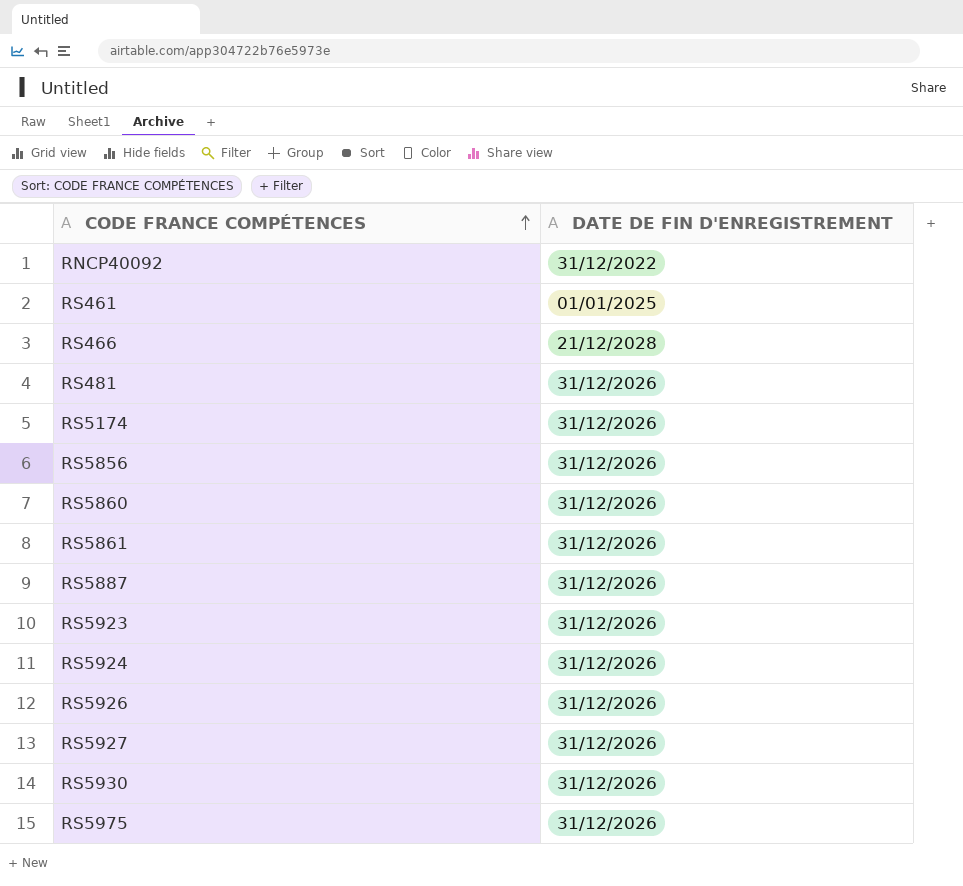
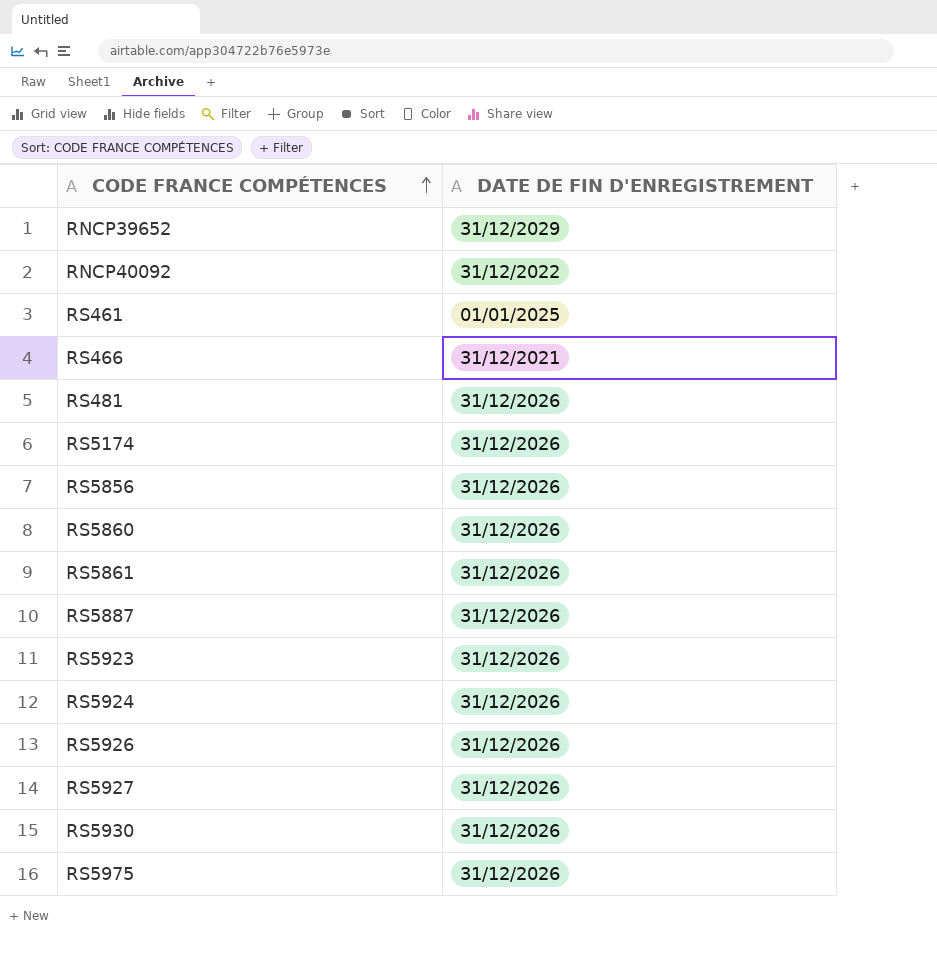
row RNCP39652: none -> 31/12/2029
RS466 | DATE DE FIN D'ENREGISTREMENT: 21/12/2028 -> 31/12/2021

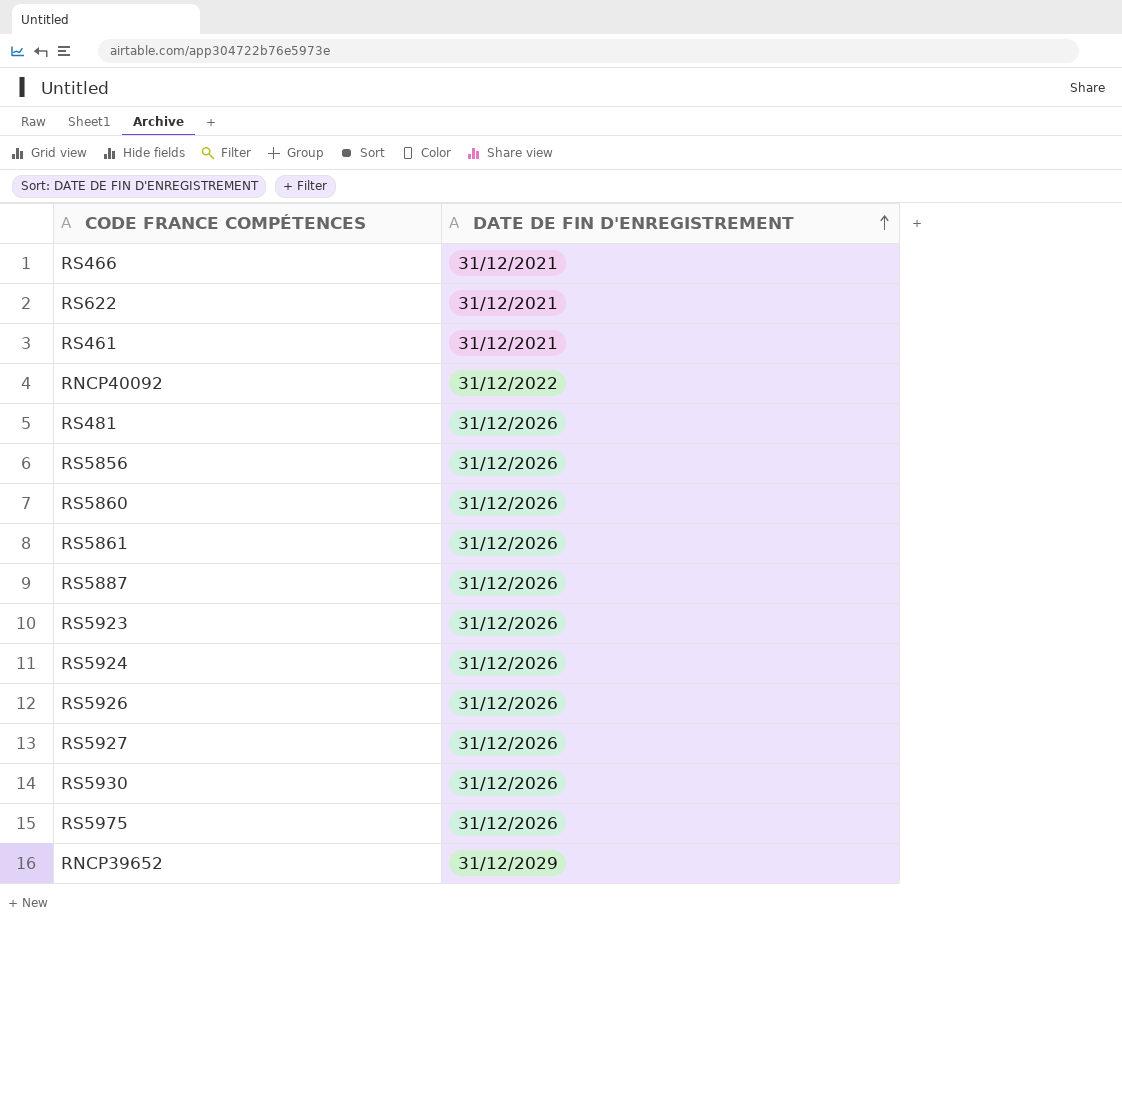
row order: CODE FRANCE COMPÉTENCES ascending -> DATE DE FIN D'ENREGISTREMENT ascending
row RS5174: 31/12/2026 -> none
row RS622: none -> 31/12/2021
RS461 | DATE DE FIN D'ENREGISTREMENT: 01/01/2025 -> 31/12/2021

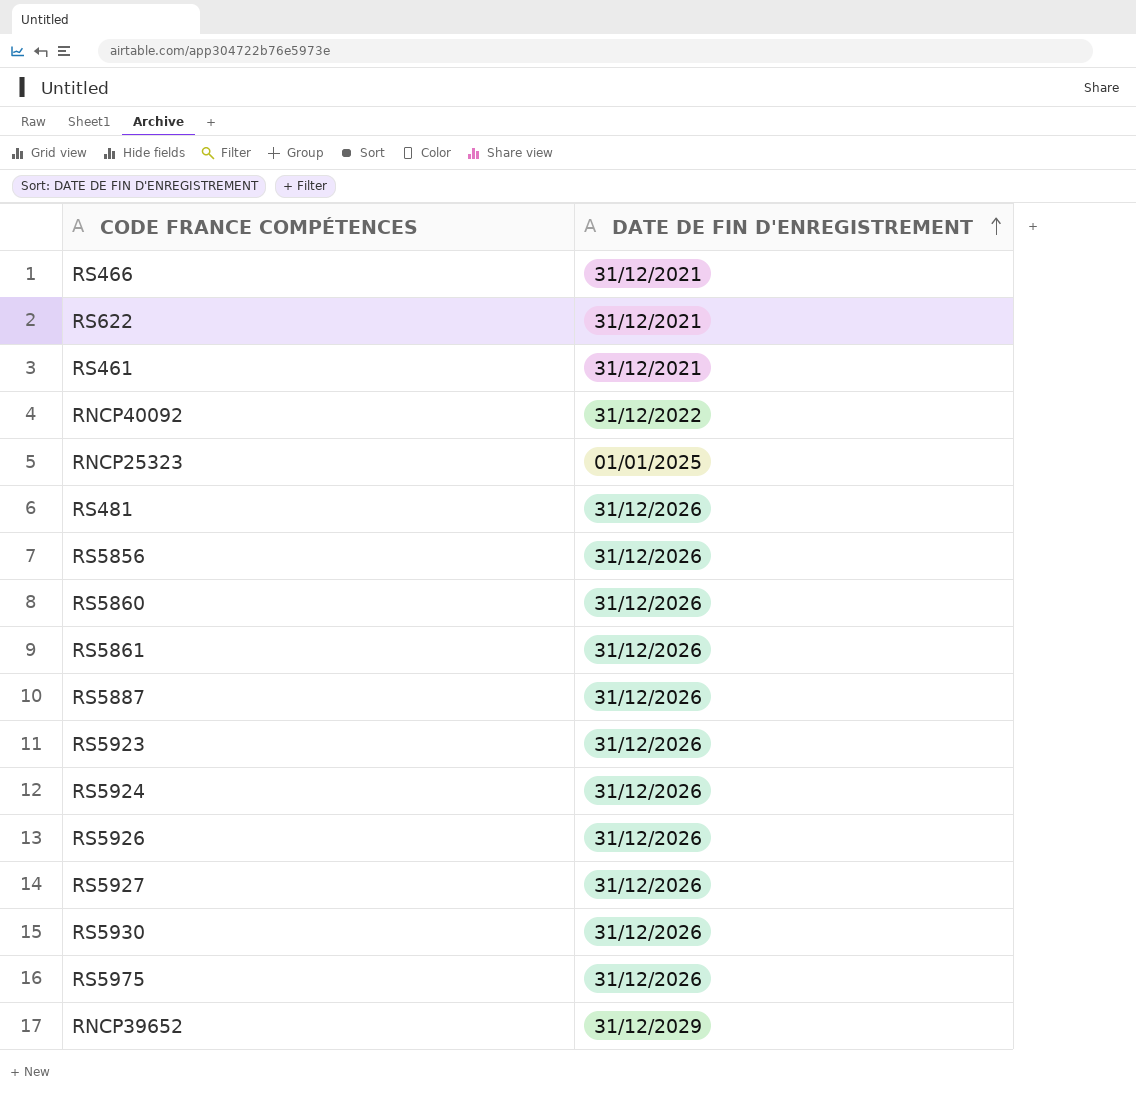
row RNCP25323: none -> 01/01/2025

